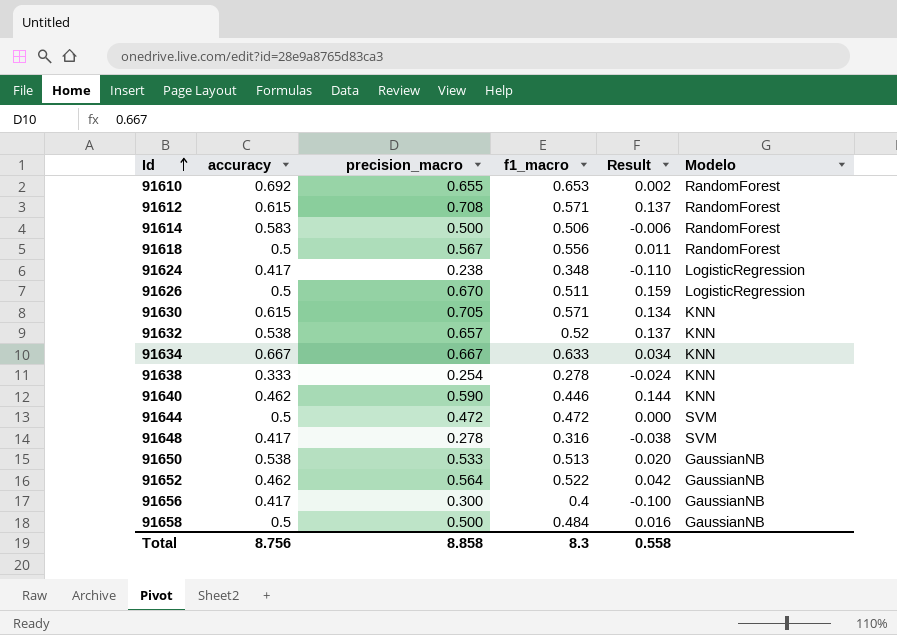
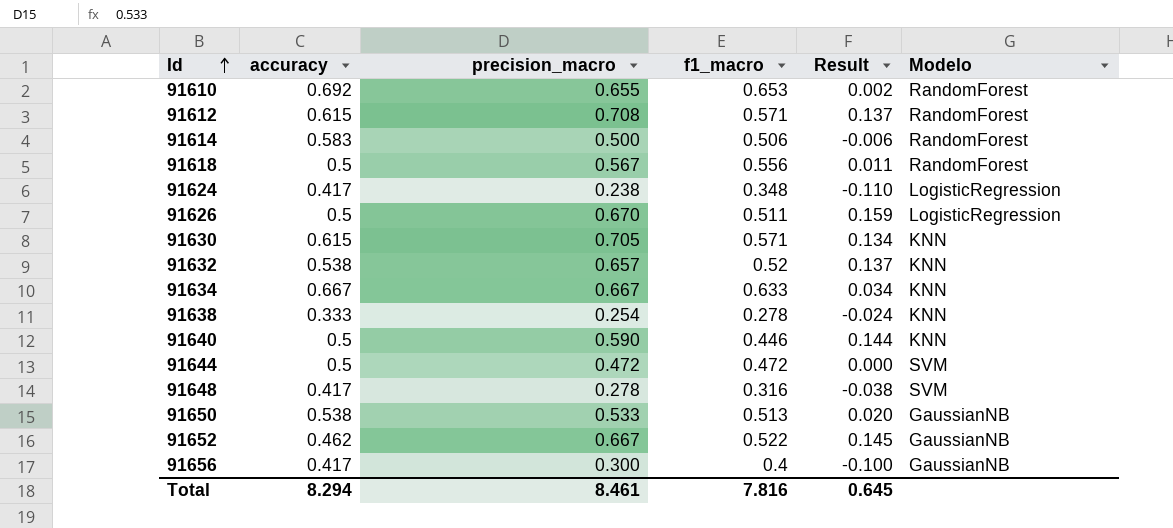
row 91658: 0.5 | 0.500 | 0.484 | 0.016 | GaussianNB -> none
91640 | accuracy: 0.462 -> 0.5
91652 | precision_macro: 0.564 -> 0.667
91652 | Result: 0.042 -> 0.145
Total | accuracy: 8.756 -> 8.294
Total | precision_macro: 8.858 -> 8.461
Total | f1_macro: 8.3 -> 7.816
Total | Result: 0.558 -> 0.645

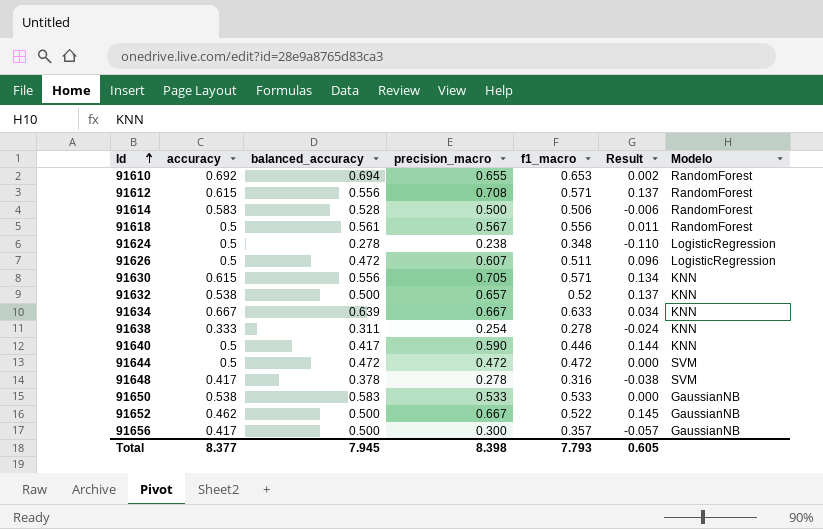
column balanced_accuracy | position: none -> 3
91624 | accuracy: 0.417 -> 0.5
91626 | precision_macro: 0.670 -> 0.607
91626 | Result: 0.159 -> 0.096
91650 | f1_macro: 0.513 -> 0.533
91650 | Result: 0.020 -> 0.000
91656 | f1_macro: 0.4 -> 0.357
91656 | Result: -0.100 -> -0.057
Total | accuracy: 8.294 -> 8.377
Total | precision_macro: 8.461 -> 8.398
Total | f1_macro: 7.816 -> 7.793
Total | Result: 0.645 -> 0.605

